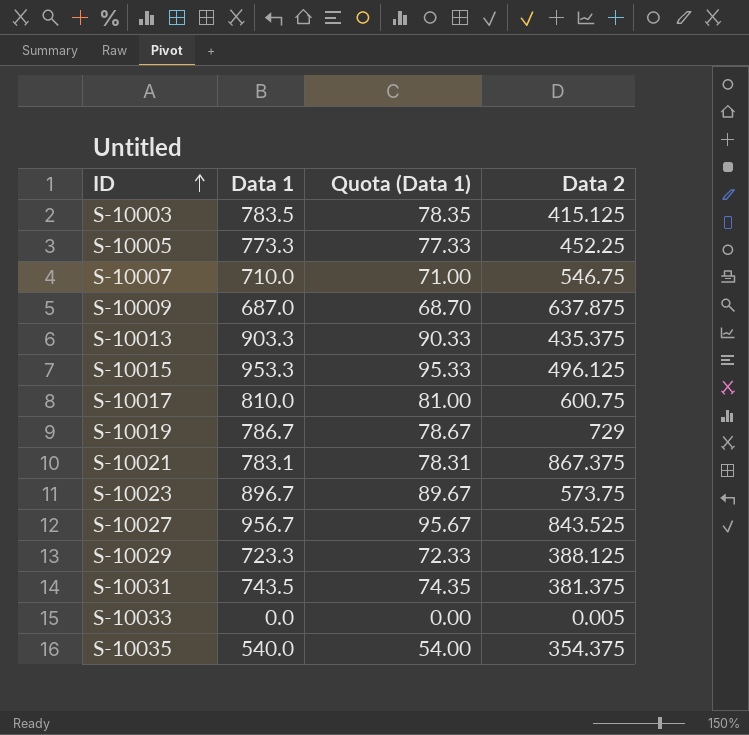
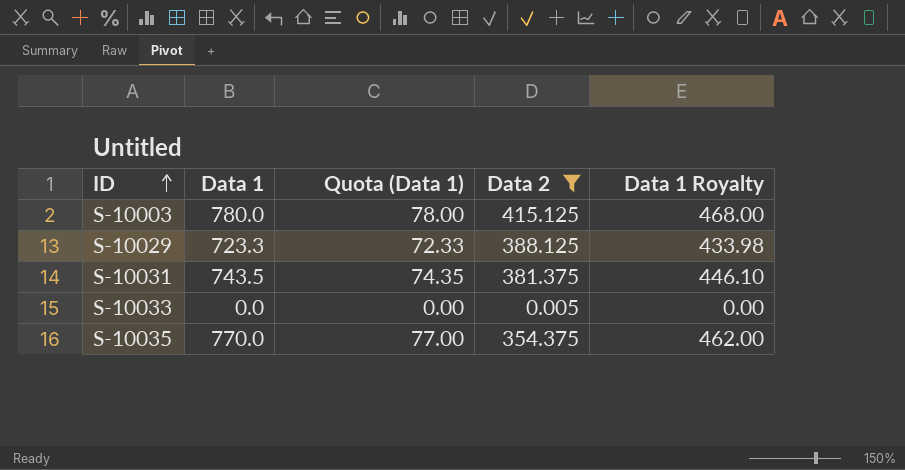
filter: none -> Data 2 <= 415.125
column Data 1 Royalty | formula: none -> [Data 1] * 0.6
S-10003 | Data 1: 783.5 -> 780.0
S-10003 | Quota (Data 1): 78.35 -> 78.00
S-10035 | Data 1: 540.0 -> 770.0
S-10035 | Quota (Data 1): 54.00 -> 77.00

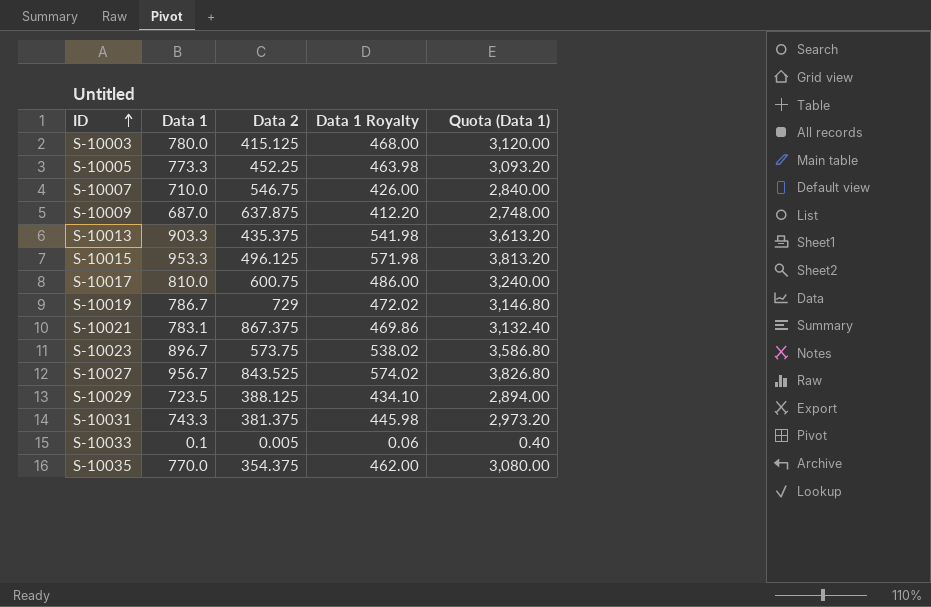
filter: Data 2 <= 415.125 -> none
column Quota (Data 1) | formula: [Data 1] * 0.1 -> [Data 1] * 4
column Quota (Data 1) | position: 3 -> 5
S-10029 | Data 1: 723.3 -> 723.5
S-10029 | Data 1 Royalty: 433.98 -> 434.10
S-10031 | Data 1: 743.5 -> 743.3
S-10031 | Data 1 Royalty: 446.10 -> 445.98
S-10033 | Data 1: 0.0 -> 0.1
S-10033 | Data 1 Royalty: 0.00 -> 0.06

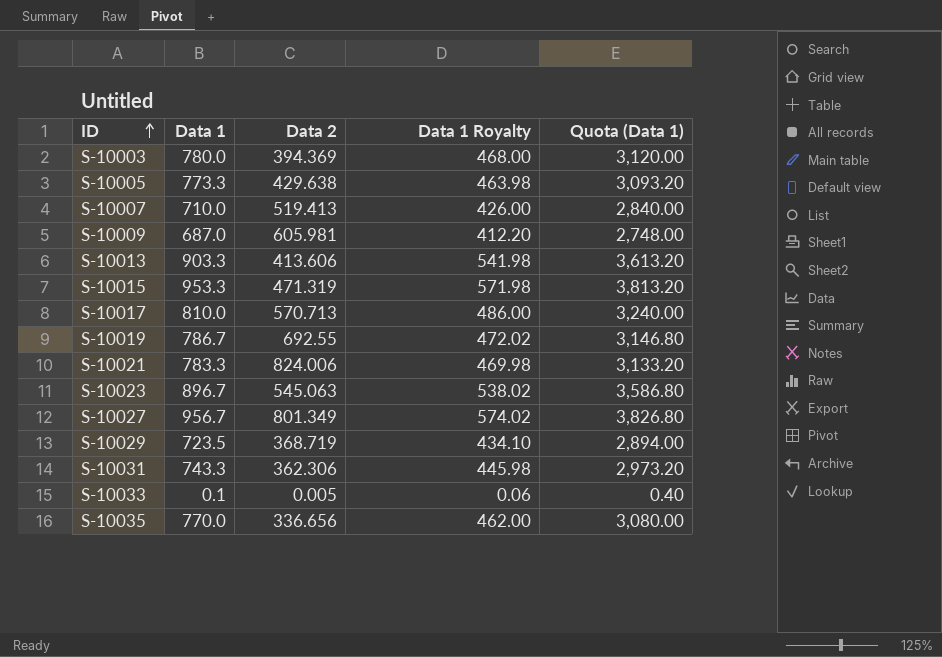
S-10003 | Data 2: 415.125 -> 394.369
S-10005 | Data 2: 452.25 -> 429.638
S-10007 | Data 2: 546.75 -> 519.413
S-10009 | Data 2: 637.875 -> 605.981
S-10013 | Data 2: 435.375 -> 413.606
S-10015 | Data 2: 496.125 -> 471.319
S-10017 | Data 2: 600.75 -> 570.713
S-10019 | Data 2: 729 -> 692.55
S-10021 | Data 1: 783.1 -> 783.3
S-10021 | Data 2: 867.375 -> 824.006
S-10021 | Data 1 Royalty: 469.86 -> 469.98
S-10021 | Quota (Data 1): 3,132.40 -> 3,133.20
S-10023 | Data 2: 573.75 -> 545.063
S-10027 | Data 2: 843.525 -> 801.349
S-10029 | Data 2: 388.125 -> 368.719
S-10031 | Data 2: 381.375 -> 362.306
S-10035 | Data 2: 354.375 -> 336.656

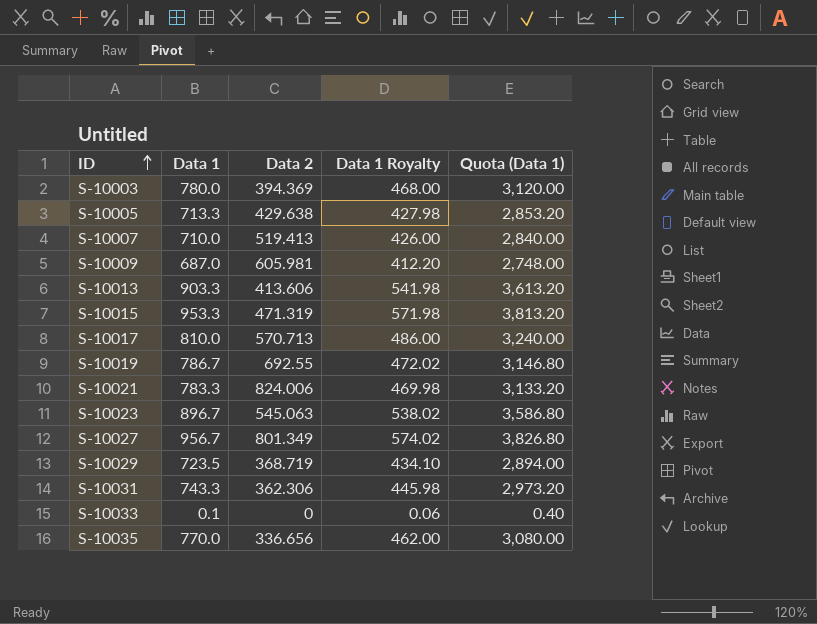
S-10005 | Data 1: 773.3 -> 713.3
S-10005 | Data 1 Royalty: 463.98 -> 427.98
S-10005 | Quota (Data 1): 3,093.20 -> 2,853.20
S-10033 | Data 2: 0.005 -> 0

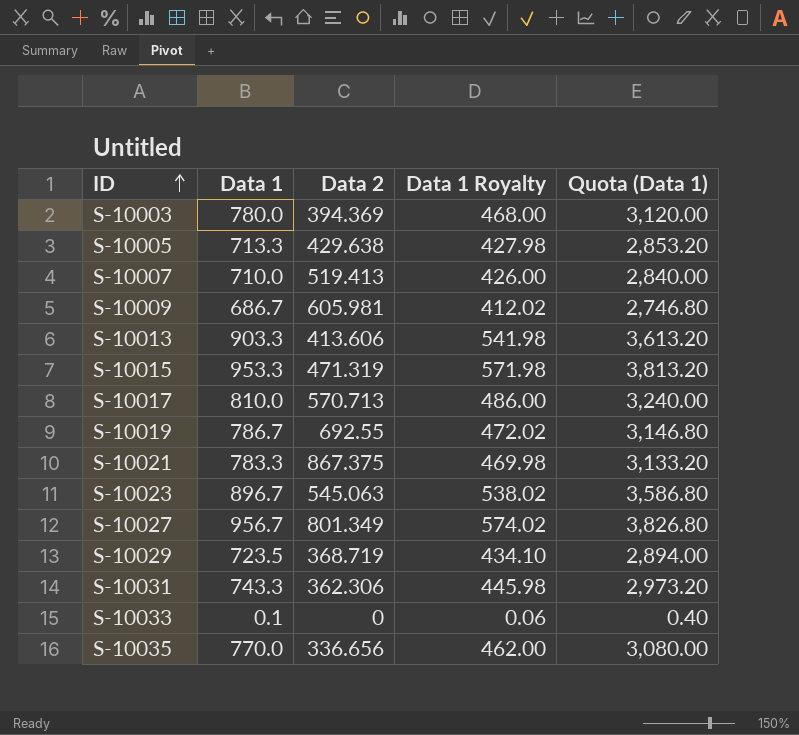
S-10009 | Data 1: 687.0 -> 686.7
S-10009 | Data 1 Royalty: 412.20 -> 412.02
S-10009 | Quota (Data 1): 2,748.00 -> 2,746.80
S-10021 | Data 2: 824.006 -> 867.375

